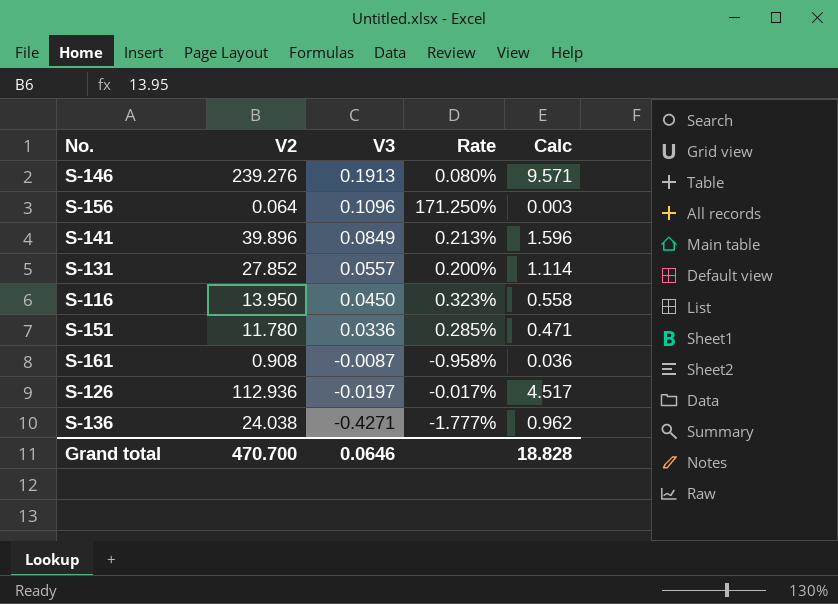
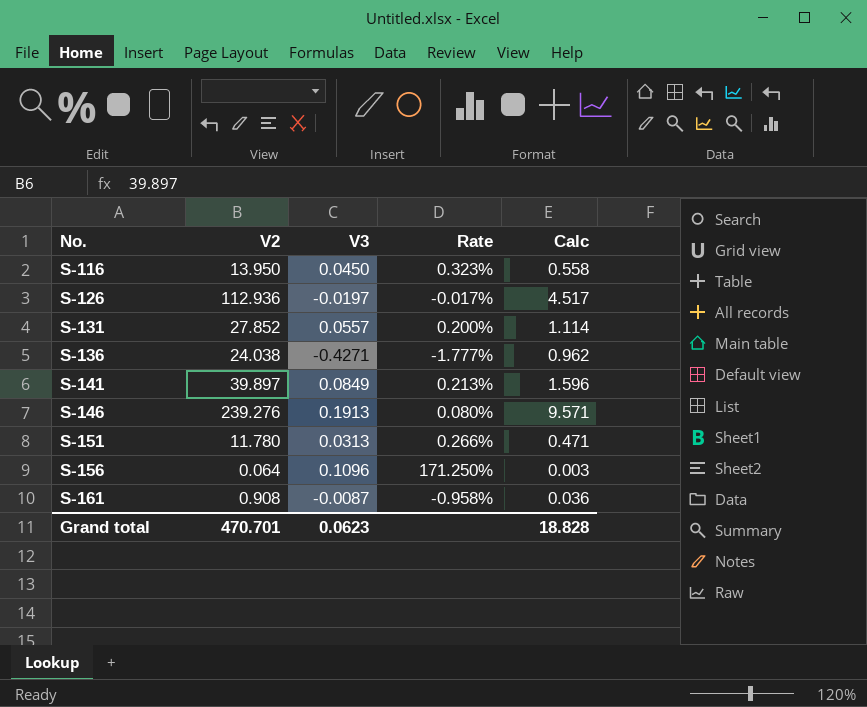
row order: V3 descending -> No. ascending
S-141 | V2: 39.896 -> 39.897
S-151 | V3: 0.0336 -> 0.0313
S-151 | Rate: 0.285% -> 0.266%
Grand total | V2: 470.700 -> 470.701
Grand total | V3: 0.0646 -> 0.0623

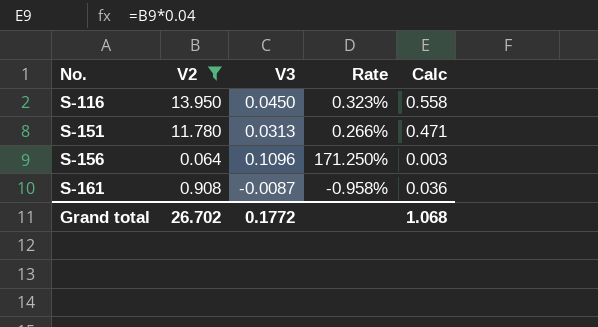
filter: none -> V2 <= 13.950
Grand total | V2: 470.701 -> 26.702
Grand total | V3: 0.0623 -> 0.1772
Grand total | Calc: 18.828 -> 1.068

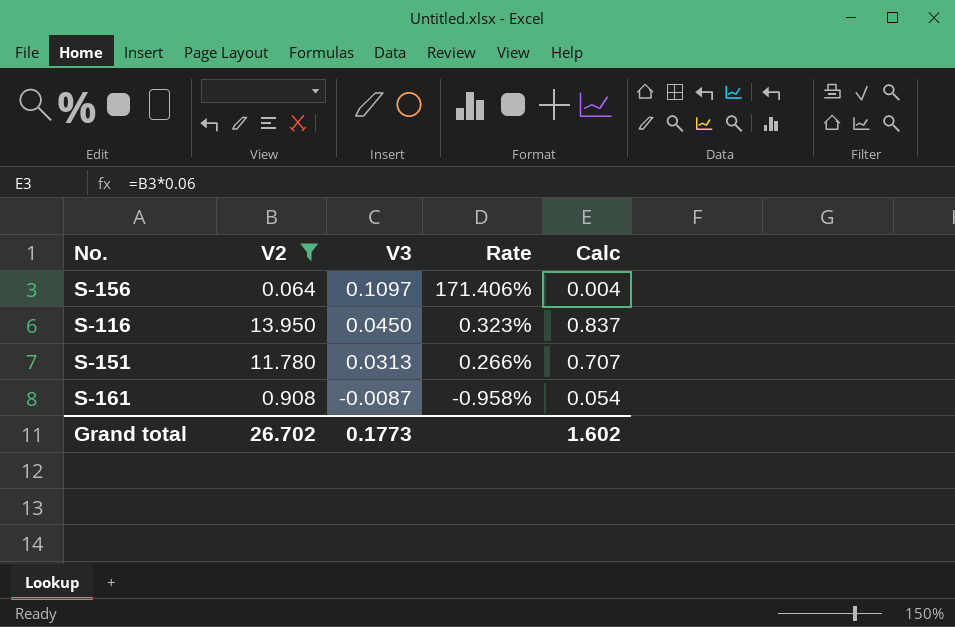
row order: No. ascending -> V3 descending
column Calc | formula: [V2] * 0.04 -> [V2] * 0.06
S-156 | V3: 0.1096 -> 0.1097
S-156 | Rate: 171.250% -> 171.406%
Grand total | V3: 0.1772 -> 0.1773
Grand total | Calc: 1.068 -> 1.602

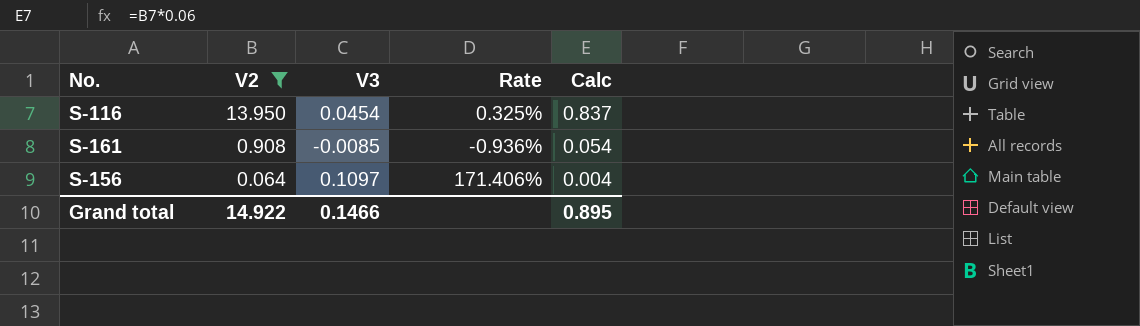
row order: V3 descending -> V2 descending
row S-151: 11.780 | 0.0313 | 0.266% | 0.707 -> none
S-116 | V3: 0.0450 -> 0.0454
S-116 | Rate: 0.323% -> 0.325%
S-161 | V3: -0.0087 -> -0.0085
S-161 | Rate: -0.958% -> -0.936%
Grand total | V2: 26.702 -> 14.922
Grand total | V3: 0.1773 -> 0.1466
Grand total | Calc: 1.602 -> 0.895

